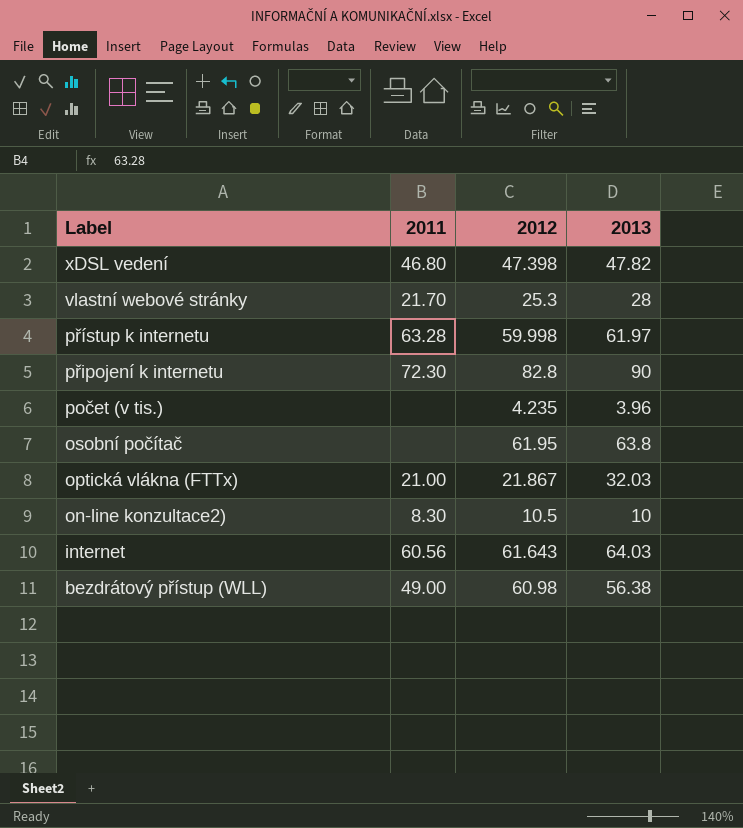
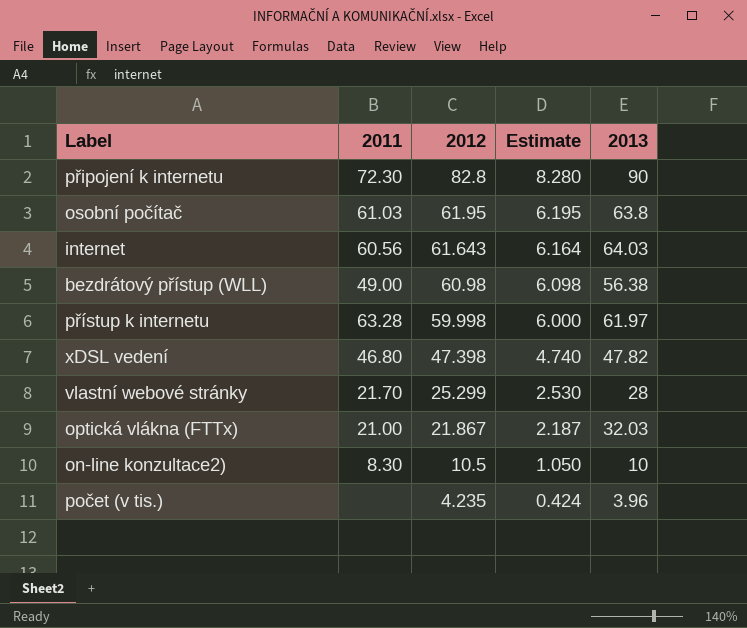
row order: Label descending -> 2012 descending
column Estimate | formula: none -> [2012] * 0.1
osobní počítač | 2011: none -> 61.03
vlastní webové stránky | 2012: 25.3 -> 25.299

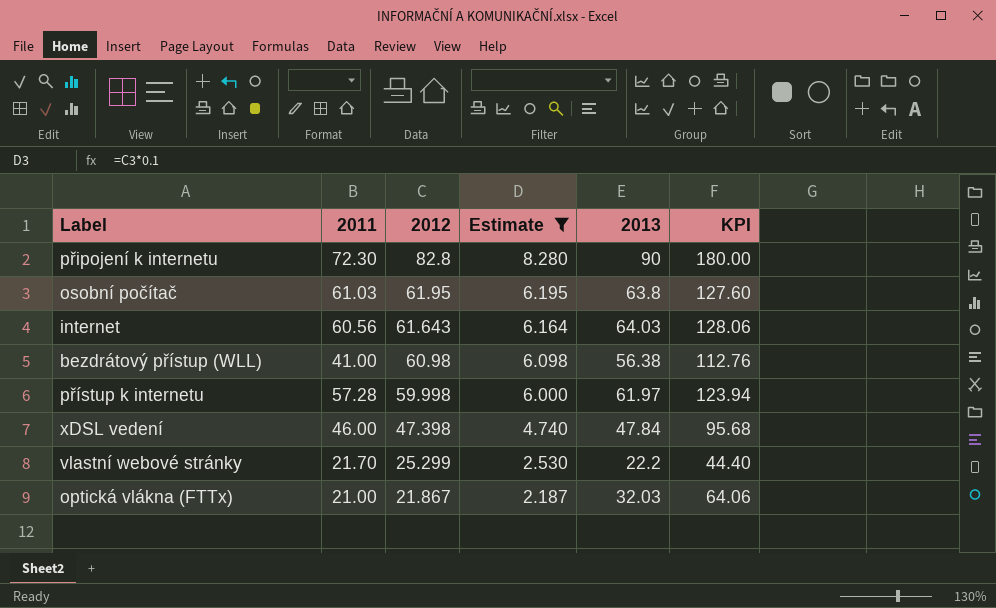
filter: none -> Estimate >= 2.187
column KPI | formula: none -> [2013] * 2
bezdrátový přístup (WLL) | 2011: 49.00 -> 41.00
přístup k internetu | 2011: 63.28 -> 57.28
xDSL vedení | 2011: 46.80 -> 46.00
xDSL vedení | 2013: 47.82 -> 47.84
vlastní webové stránky | 2013: 28 -> 22.2

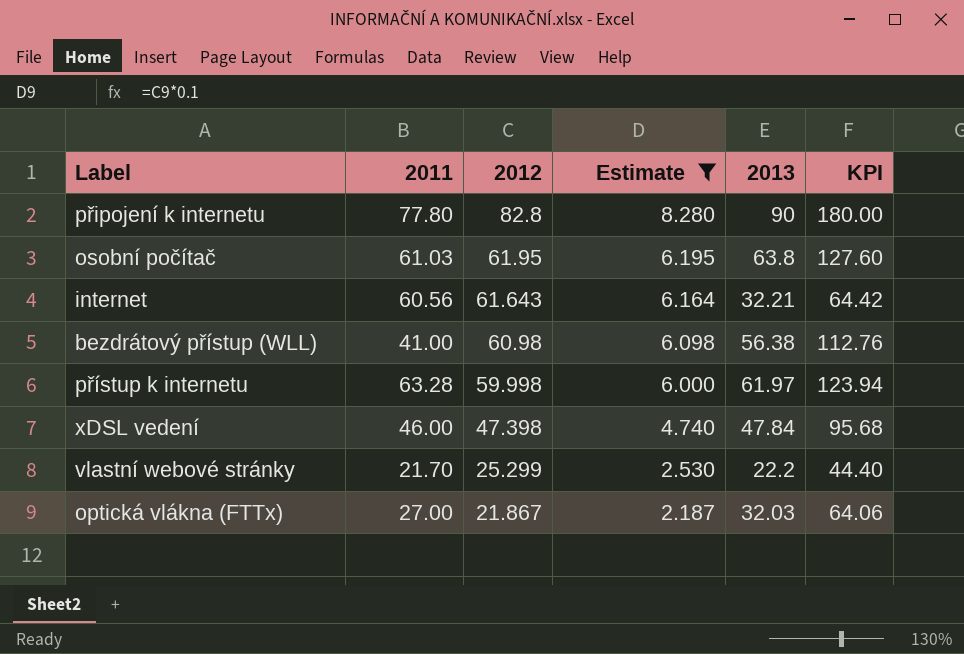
připojení k internetu | 2011: 72.30 -> 77.80
internet | 2013: 64.03 -> 32.21
internet | KPI: 128.06 -> 64.42
přístup k internetu | 2011: 57.28 -> 63.28
optická vlákna (FTTx) | 2011: 21.00 -> 27.00

